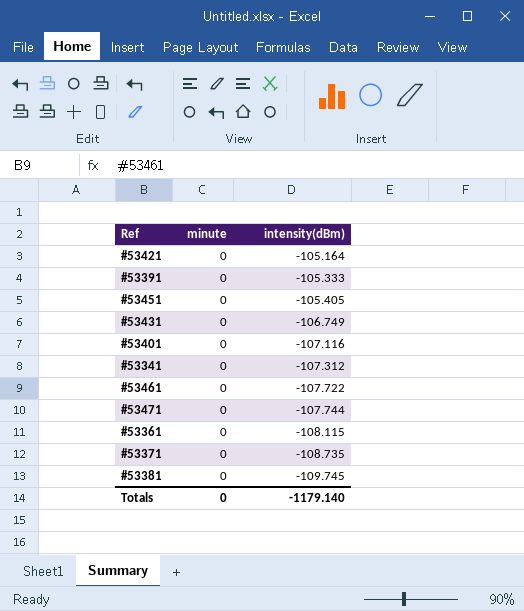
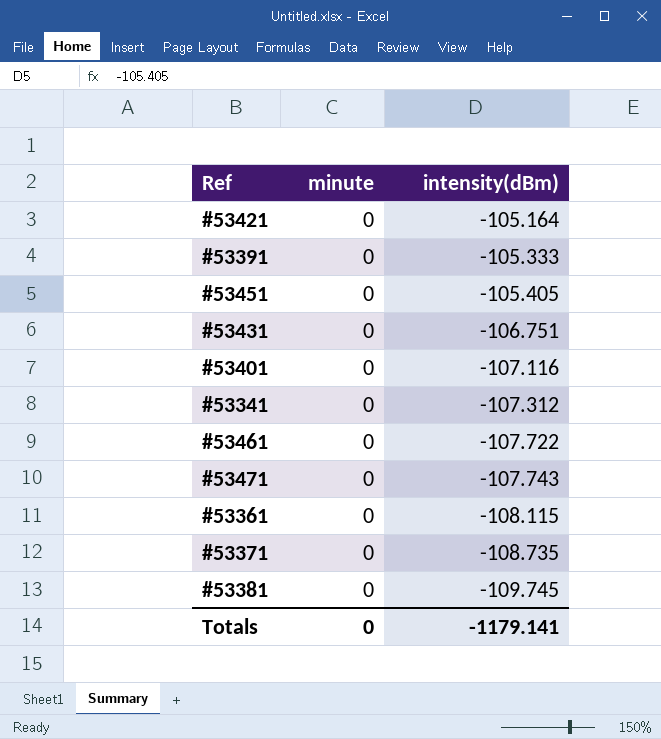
#53431 | intensity(dBm): -106.749 -> -106.751
#53471 | intensity(dBm): -107.744 -> -107.743
Totals | intensity(dBm): -1179.140 -> -1179.141

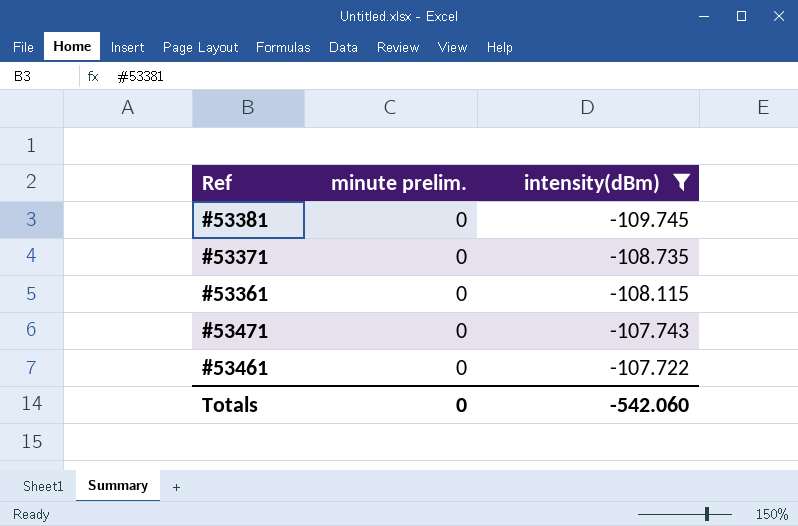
filter: none -> intensity(dBm) <= -107.722
row order: intensity(dBm) descending -> intensity(dBm) ascending
column name: minute -> minute prelim.
Totals | intensity(dBm): -1179.141 -> -542.060

